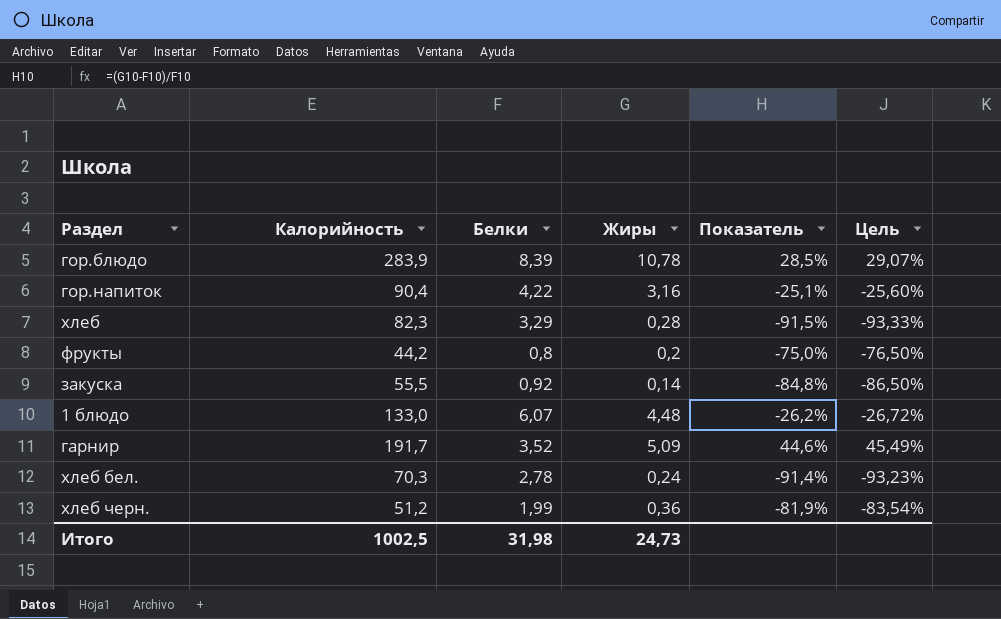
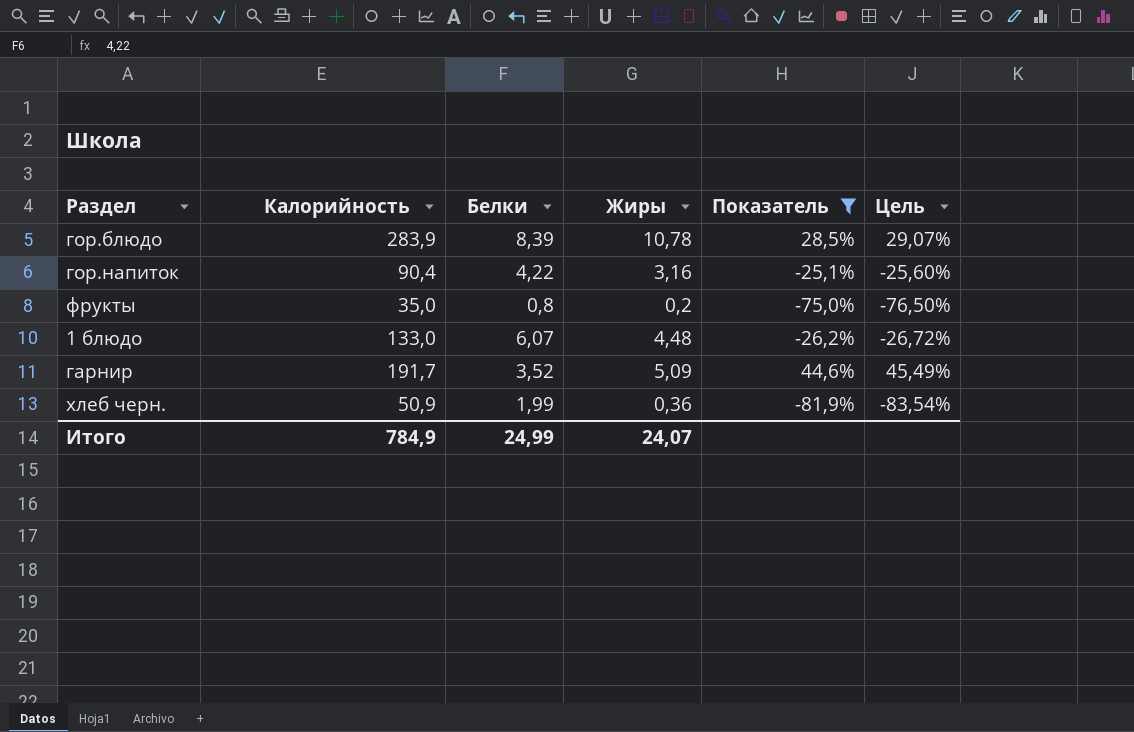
filter: none -> Показатель >= -81,9%
фрукты | Калорийность: 44,2 -> 35,0
хлеб черн. | Калорийность: 51,2 -> 50,9
Итого | Калорийность: 1002,5 -> 784,9
Итого | Белки: 31,98 -> 24,99
Итого | Жиры: 24,73 -> 24,07

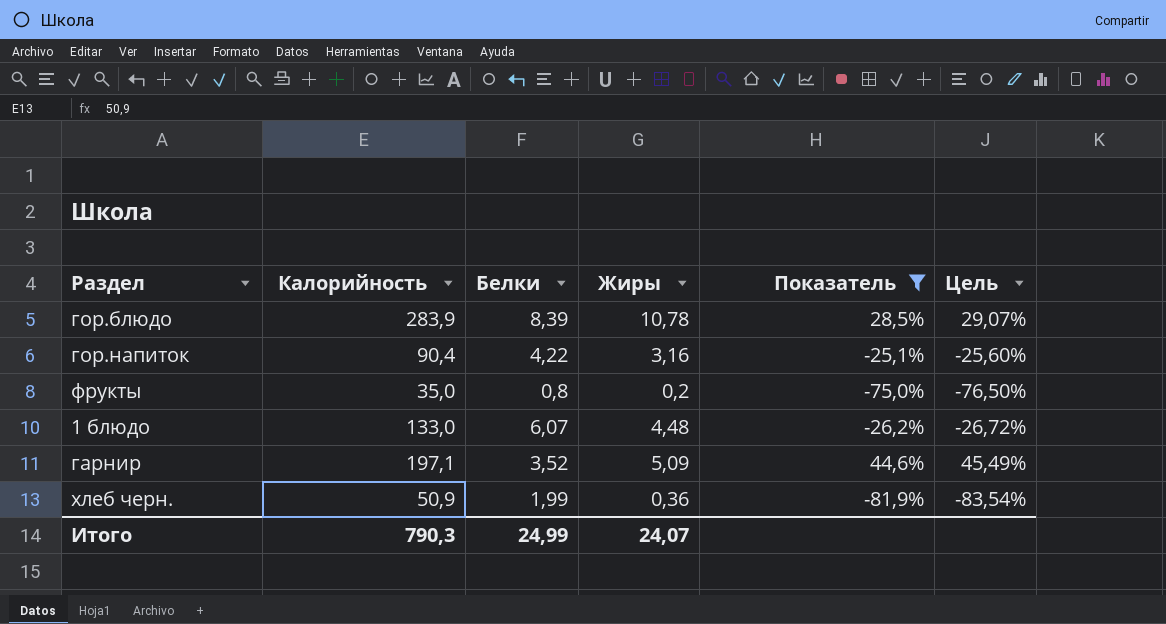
гарнир | Калорийность: 191,7 -> 197,1
Итого | Калорийность: 784,9 -> 790,3

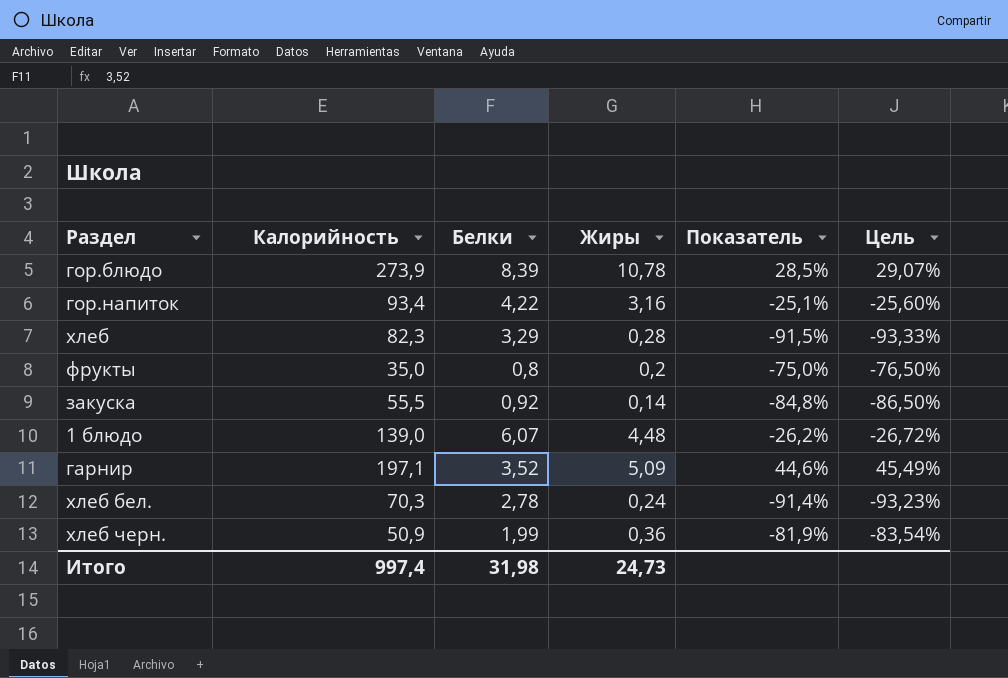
filter: Показатель >= -81,9% -> none
гор.блюдо | Калорийность: 283,9 -> 273,9
гор.напиток | Калорийность: 90,4 -> 93,4
1 блюдо | Калорийность: 133,0 -> 139,0
Итого | Калорийность: 790,3 -> 997,4
Итого | Белки: 24,99 -> 31,98
Итого | Жиры: 24,07 -> 24,73

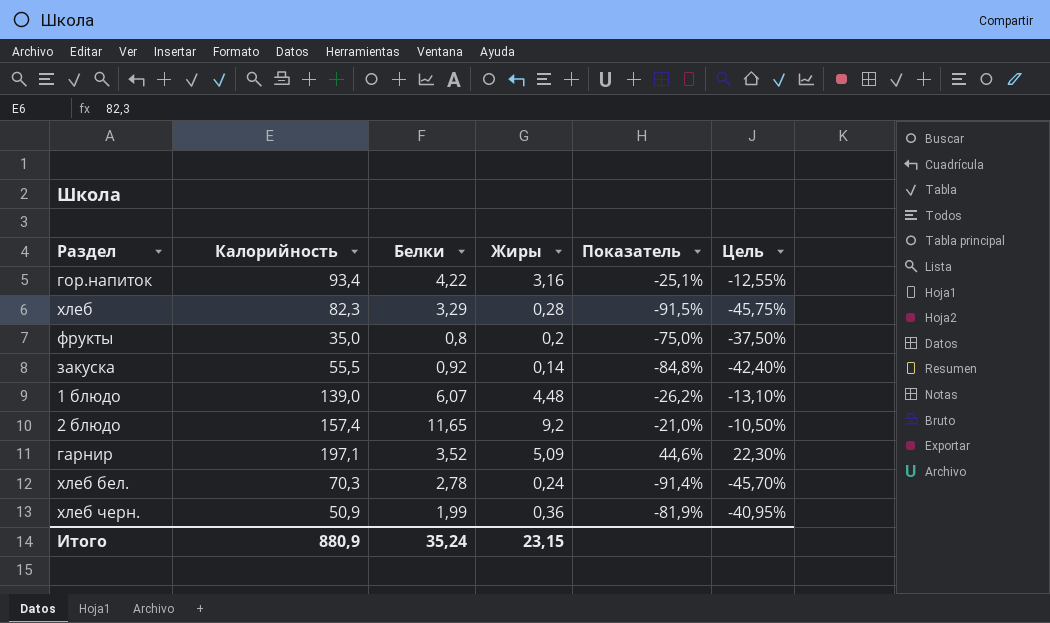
column Цель | formula: [Показатель] * 1,02 -> [Показатель] * 0,5
row гор.блюдо: 273,9 | 8,39 | 10,78 | 28,5% | 29,07% -> none
row 2 блюдо: none -> 157,4 | 11,65 | 9,2 | -21,0% | -10,50%
Итого | Калорийность: 997,4 -> 880,9
Итого | Белки: 31,98 -> 35,24
Итого | Жиры: 24,73 -> 23,15

